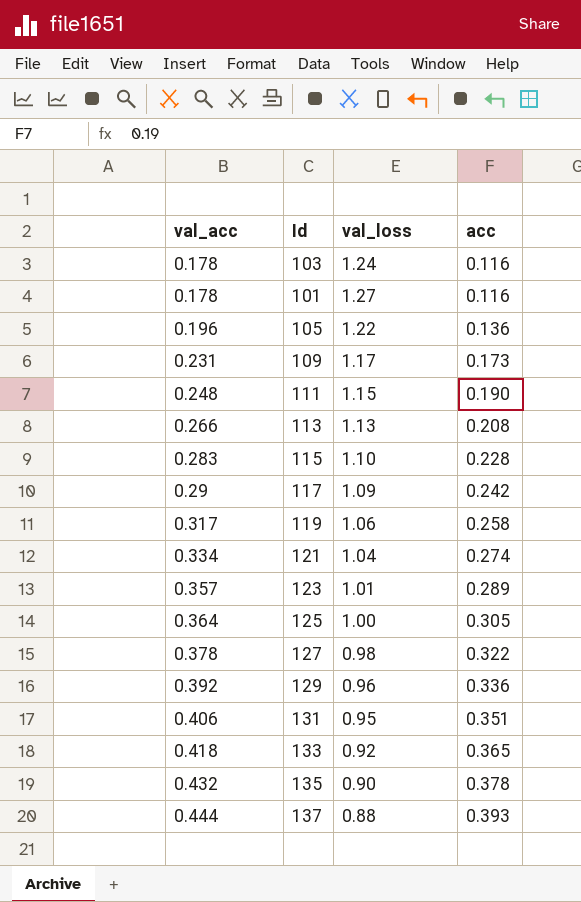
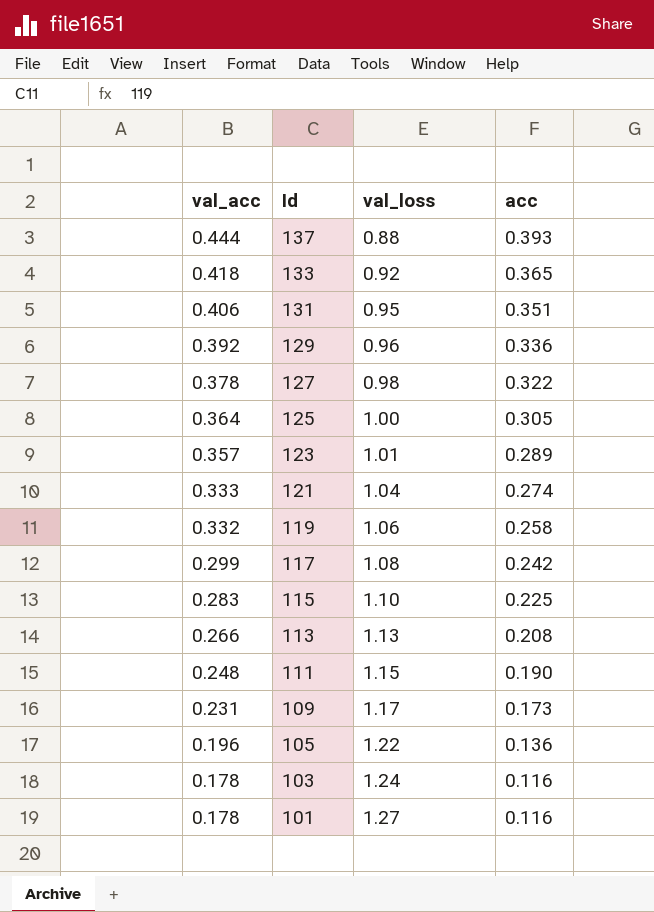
row order: val_acc ascending -> val_acc descending
row 135: 0.432 | 0.90 | 0.378 -> none
121 | val_acc: 0.334 -> 0.333
119 | val_acc: 0.317 -> 0.332
117 | val_acc: 0.29 -> 0.299
117 | val_loss: 1.09 -> 1.08
115 | acc: 0.228 -> 0.225

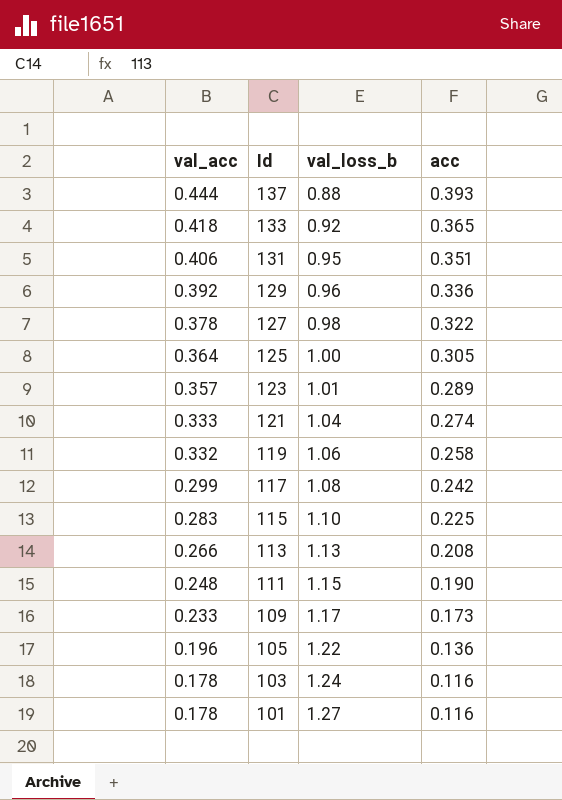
column name: val_loss -> val_loss_b
109 | val_acc: 0.231 -> 0.233

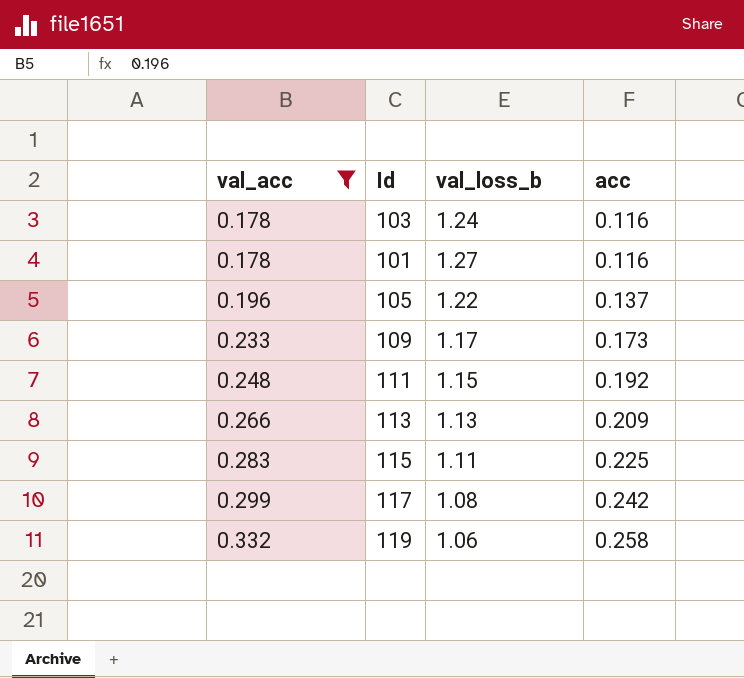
filter: none -> val_acc <= 0.332
row order: val_acc descending -> val_acc ascending
105 | acc: 0.136 -> 0.137
111 | acc: 0.190 -> 0.192
113 | acc: 0.208 -> 0.209
115 | val_loss_b: 1.10 -> 1.11

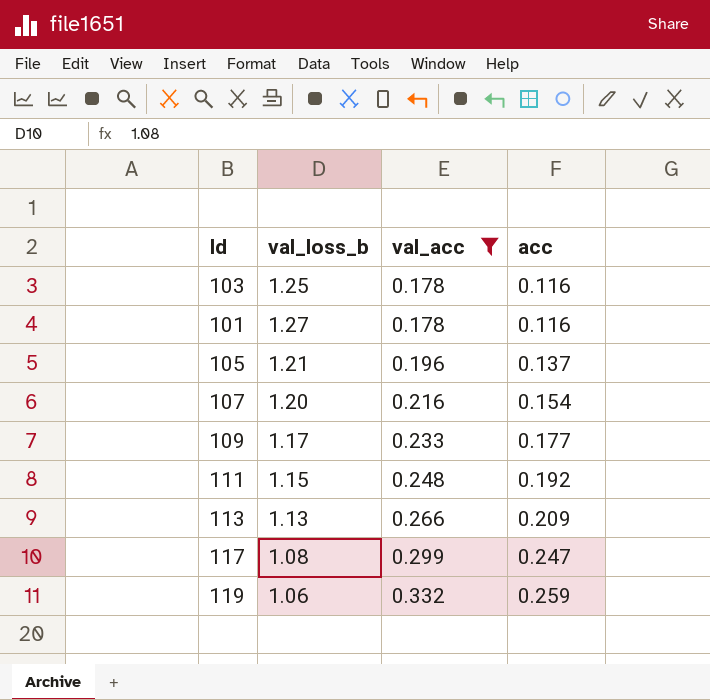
column val_acc | position: 1 -> 3
row 115: 0.283 | 1.11 | 0.225 -> none
103 | val_loss_b: 1.24 -> 1.25
105 | val_loss_b: 1.22 -> 1.21
row 107: none -> 1.20 | 0.216 | 0.154
109 | acc: 0.173 -> 0.177
117 | acc: 0.242 -> 0.247
119 | acc: 0.258 -> 0.259

